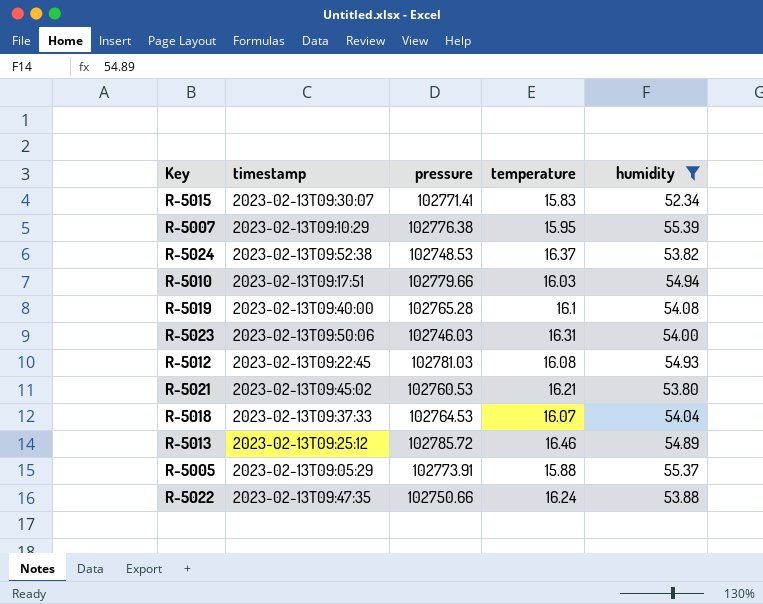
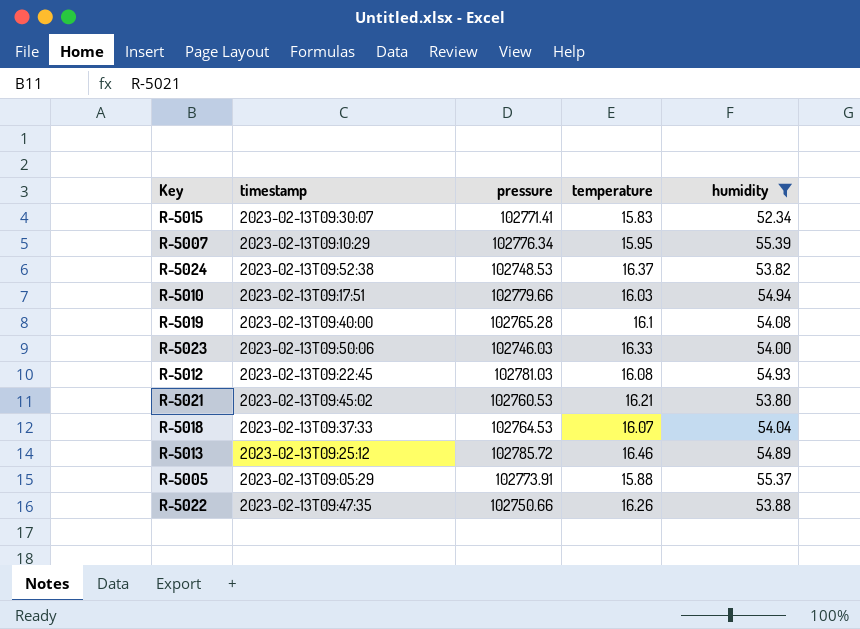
R-5007 | pressure: 102776.38 -> 102776.34
R-5023 | temperature: 16.31 -> 16.33
R-5022 | temperature: 16.24 -> 16.26

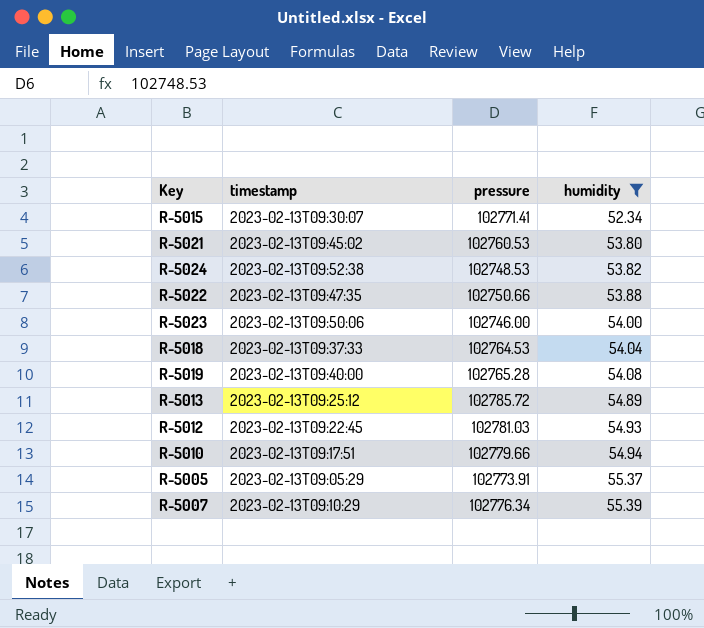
row order: none -> humidity ascending
column temperature | position: 4 -> none
R-5023 | pressure: 102746.03 -> 102746.00

